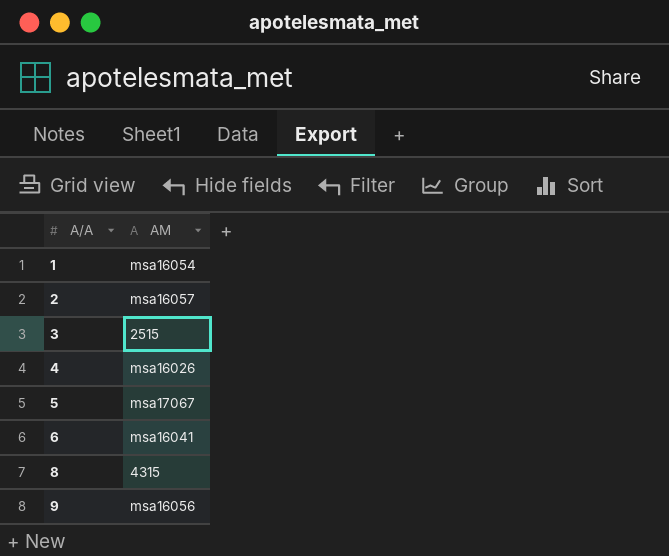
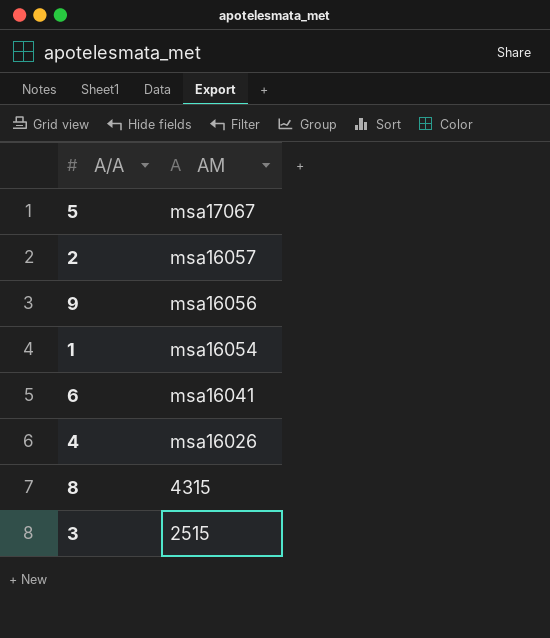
row order: Α/Α ascending -> ΑΜ descending

